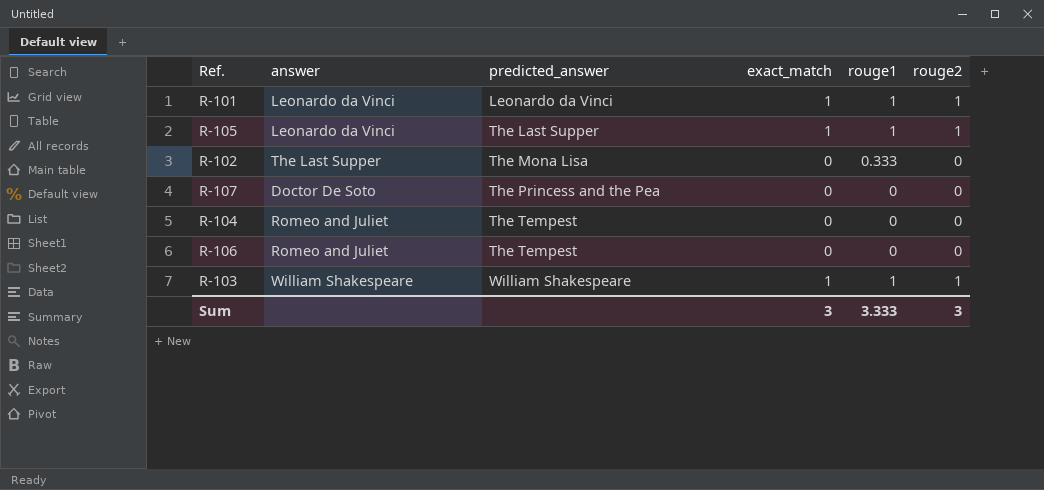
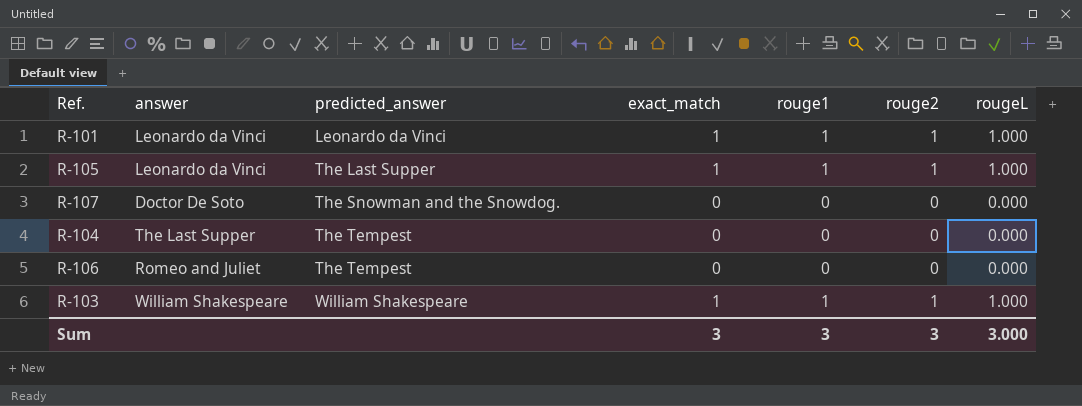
column rougeL | position: none -> 7
row R-102: The Last Supper | The Mona Lisa | 0 | 0.333 | 0 -> none
R-107 | predicted_answer: The Princess and the Pea -> The Snowman and the Snowdog.
R-104 | answer: Romeo and Juliet -> The Last Supper
Sum | rouge1: 3.333 -> 3

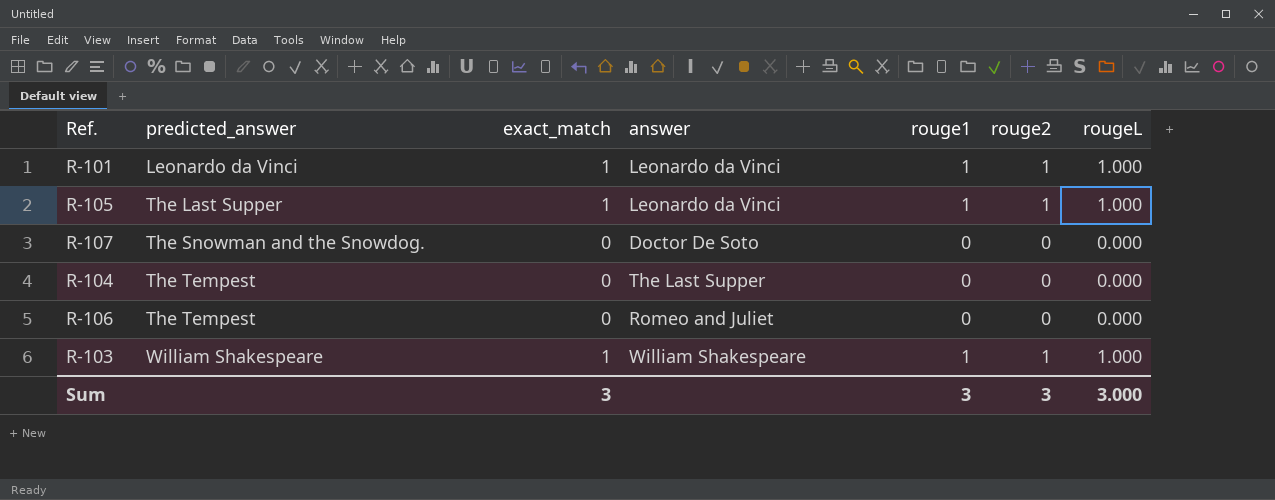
column answer | position: 2 -> 4

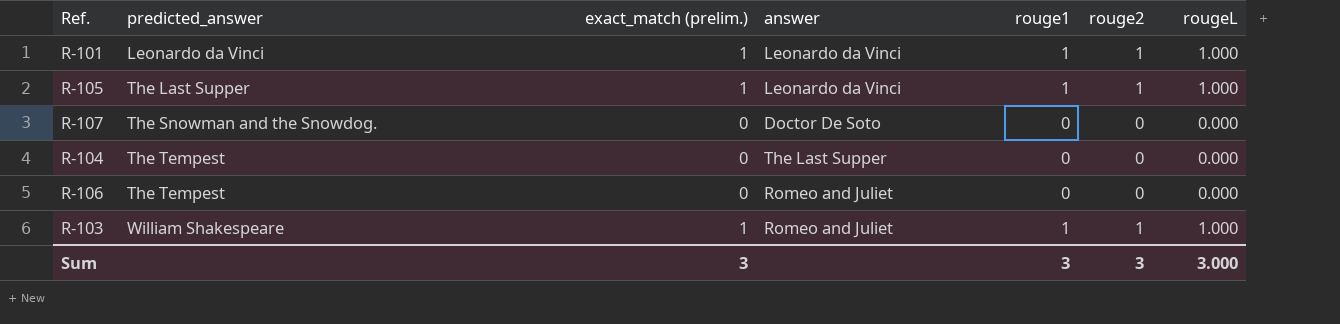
column name: exact_match -> exact_match (prelim.)
R-103 | answer: William Shakespeare -> Romeo and Juliet

